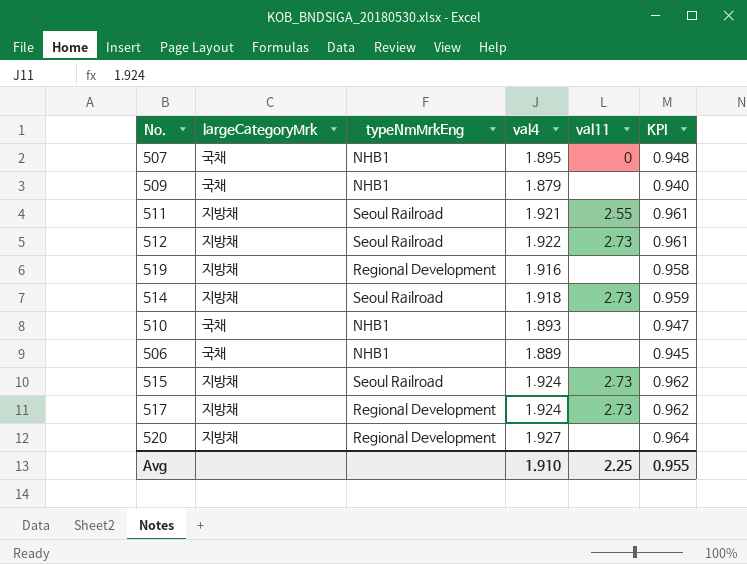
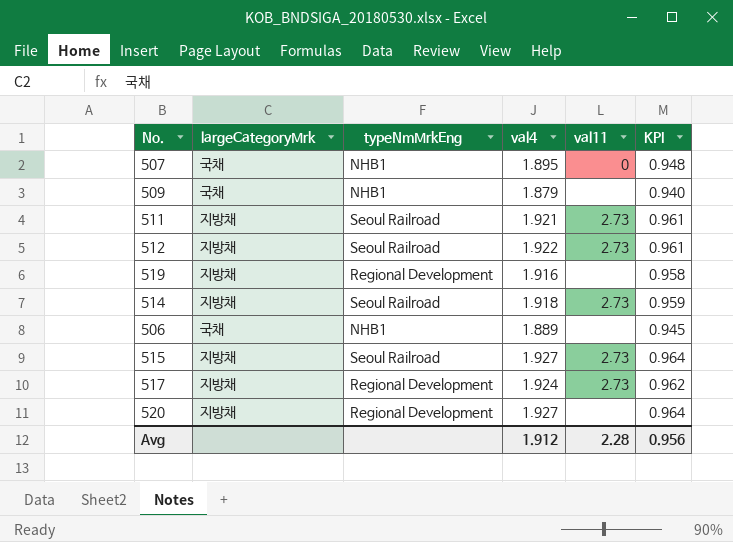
row 510: 국채 | NHB1 | 1.893 | none | 0.947 -> none
511 | val11: 2.55 -> 2.73
515 | val4: 1.924 -> 1.927
515 | KPI: 0.962 -> 0.964
Avg | val4: 1.910 -> 1.912
Avg | val11: 2.25 -> 2.28
Avg | KPI: 0.955 -> 0.956

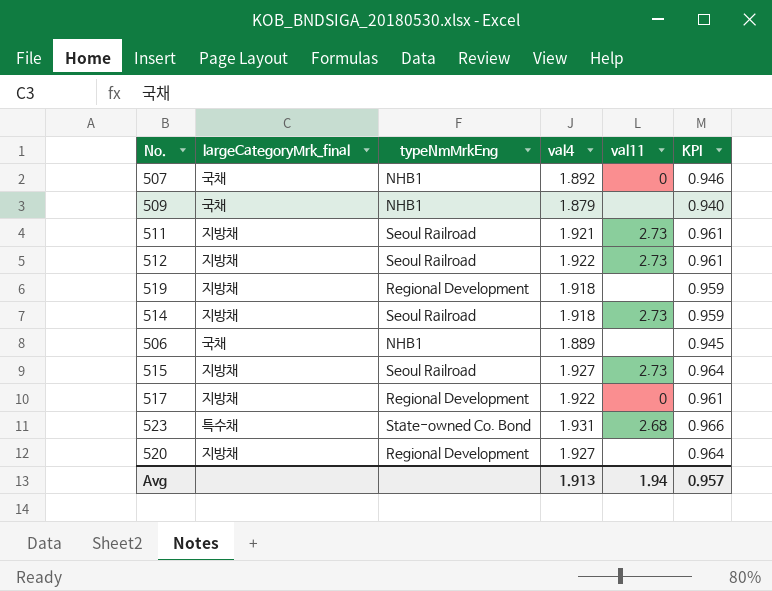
column name: largeCategoryMrk -> largeCategoryMrk_final
507 | val4: 1.895 -> 1.892
507 | KPI: 0.948 -> 0.946
519 | val4: 1.916 -> 1.918
519 | KPI: 0.958 -> 0.959
517 | val4: 1.924 -> 1.922
517 | val11: 2.73 -> 0
517 | KPI: 0.962 -> 0.961
row 523: none -> 특수채 | State-owned Co. Bond | 1.931 | 2.68 | 0.966
Avg | val4: 1.912 -> 1.913
Avg | val11: 2.28 -> 1.94
Avg | KPI: 0.956 -> 0.957

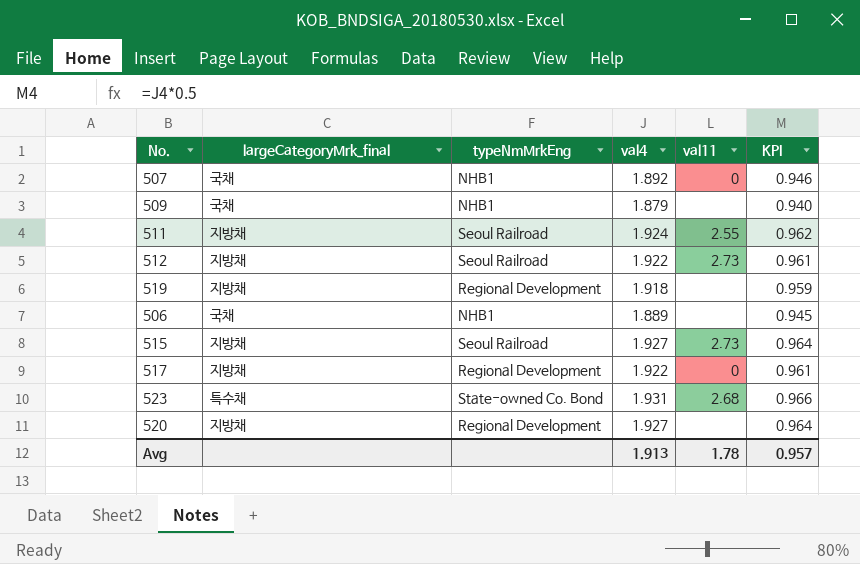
row 514: 지방채 | Seoul Railroad | 1.918 | 2.73 | 0.959 -> none
511 | val4: 1.921 -> 1.924
511 | val11: 2.73 -> 2.55
511 | KPI: 0.961 -> 0.962
Avg | val11: 1.94 -> 1.78

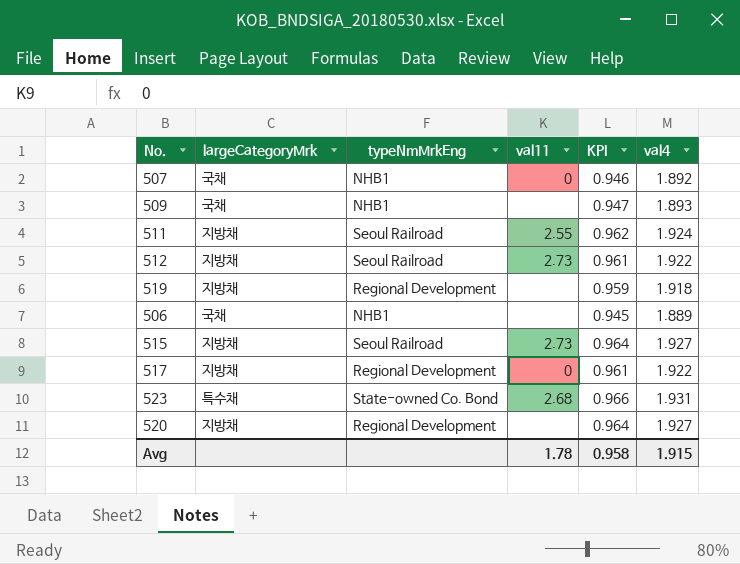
column name: largeCategoryMrk_final -> largeCategoryMrk
column val4 | position: 4 -> 6
509 | KPI: 0.940 -> 0.947
509 | val4: 1.879 -> 1.893
Avg | KPI: 0.957 -> 0.958
Avg | val4: 1.913 -> 1.915

